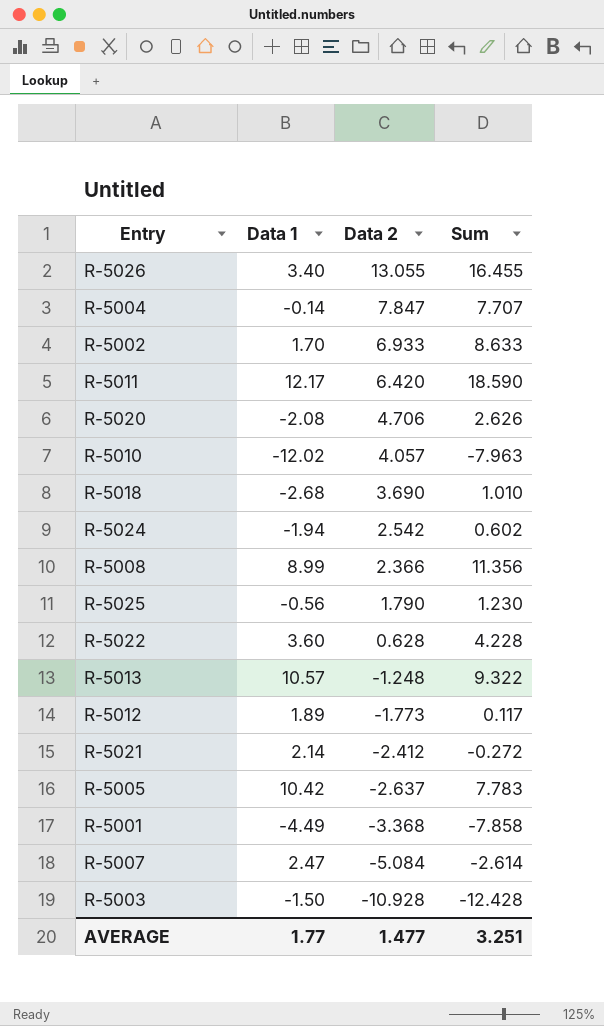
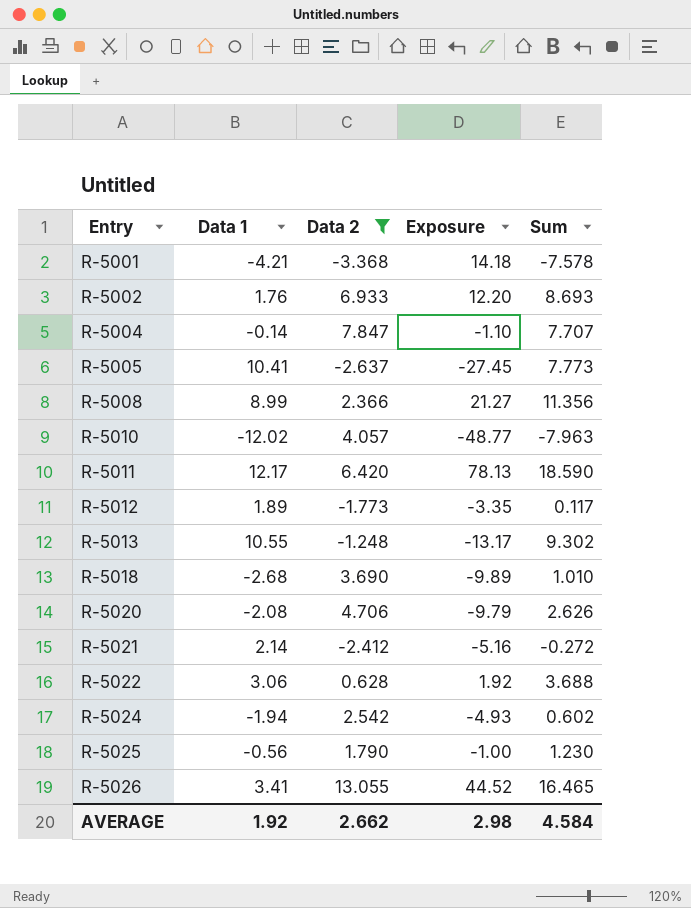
filter: none -> Data 2 >= -3.368
row order: Data 2 descending -> Entry ascending
column Exposure | formula: none -> [Data 1] * [Data 2]
R-5001 | Data 1: -4.49 -> -4.21
R-5001 | Sum: -7.858 -> -7.578
R-5002 | Data 1: 1.70 -> 1.76
R-5002 | Sum: 8.633 -> 8.693
R-5005 | Data 1: 10.42 -> 10.41
R-5005 | Sum: 7.783 -> 7.773
R-5013 | Data 1: 10.57 -> 10.55
R-5013 | Sum: 9.322 -> 9.302
R-5022 | Data 1: 3.60 -> 3.06
R-5022 | Sum: 4.228 -> 3.688
R-5026 | Data 1: 3.40 -> 3.41
R-5026 | Sum: 16.455 -> 16.465
AVERAGE | Data 1: 1.77 -> 1.92
AVERAGE | Data 2: 1.477 -> 2.662
AVERAGE | Sum: 3.251 -> 4.584

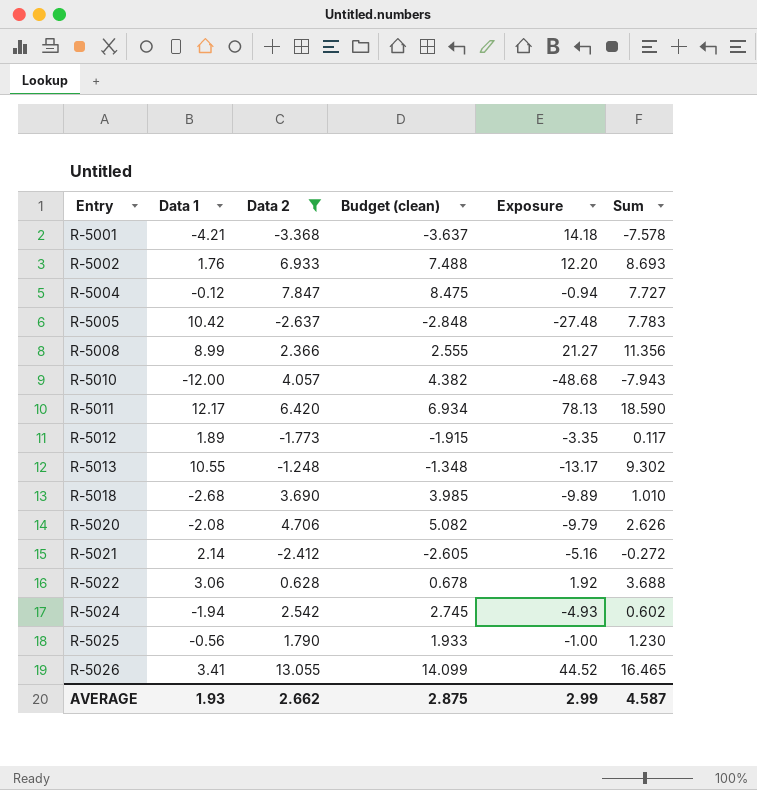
column Budget (clean) | formula: none -> [Data 2] * 1.08
R-5004 | Data 1: -0.14 -> -0.12
R-5004 | Exposure: -1.10 -> -0.94
R-5004 | Sum: 7.707 -> 7.727
R-5005 | Data 1: 10.41 -> 10.42
R-5005 | Exposure: -27.45 -> -27.48
R-5005 | Sum: 7.773 -> 7.783
R-5010 | Data 1: -12.02 -> -12.00
R-5010 | Exposure: -48.77 -> -48.68
R-5010 | Sum: -7.963 -> -7.943
AVERAGE | Data 1: 1.92 -> 1.93
AVERAGE | Exposure: 2.98 -> 2.99
AVERAGE | Sum: 4.584 -> 4.587

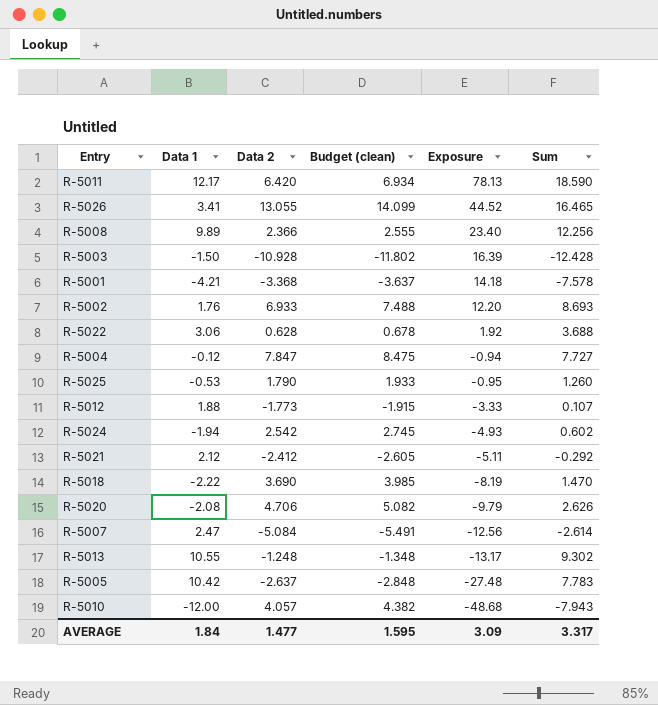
filter: Data 2 >= -3.368 -> none
row order: Entry ascending -> Exposure descending
R-5008 | Data 1: 8.99 -> 9.89
R-5008 | Exposure: 21.27 -> 23.40
R-5008 | Sum: 11.356 -> 12.256
R-5025 | Data 1: -0.56 -> -0.53
R-5025 | Exposure: -1.00 -> -0.95
R-5025 | Sum: 1.230 -> 1.260
R-5012 | Data 1: 1.89 -> 1.88
R-5012 | Exposure: -3.35 -> -3.33
R-5012 | Sum: 0.117 -> 0.107
R-5021 | Data 1: 2.14 -> 2.12
R-5021 | Exposure: -5.16 -> -5.11
R-5021 | Sum: -0.272 -> -0.292
R-5018 | Data 1: -2.68 -> -2.22
R-5018 | Exposure: -9.89 -> -8.19
R-5018 | Sum: 1.010 -> 1.470
AVERAGE | Data 1: 1.93 -> 1.84
AVERAGE | Data 2: 2.662 -> 1.477
AVERAGE | Budget (clean): 2.875 -> 1.595
AVERAGE | Exposure: 2.99 -> 3.09
AVERAGE | Sum: 4.587 -> 3.317

